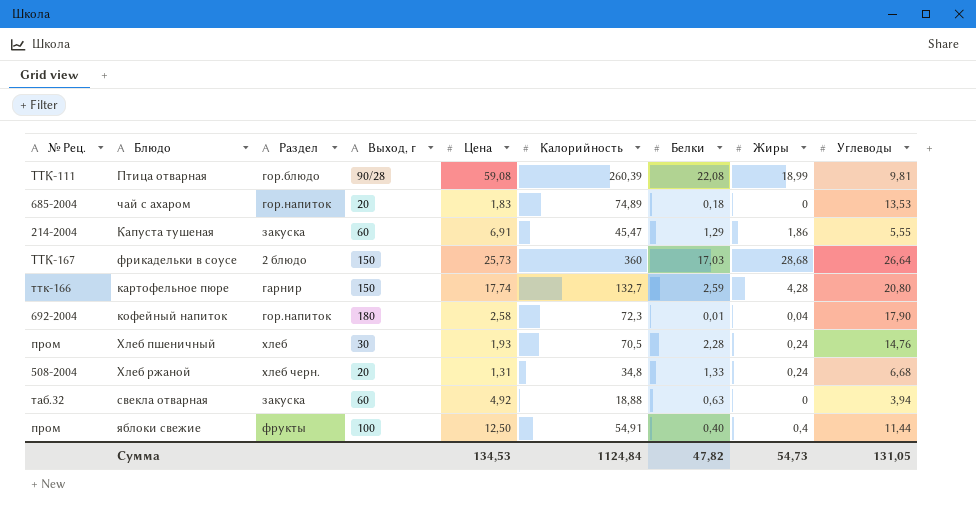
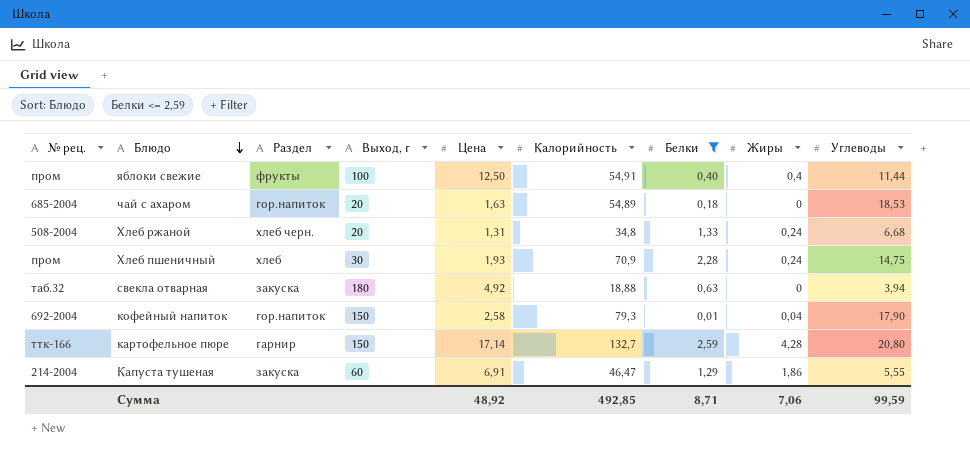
filter: none -> Белки <= 2,59
row order: none -> Блюдо descending
column name: № Рец. -> № рец.
чай с ахаром | Цена: 1,83 -> 1,63
чай с ахаром | Калорийность: 74,89 -> 54,89
чай с ахаром | Углеводы: 13,53 -> 18,53
Хлеб пшеничный | Калорийность: 70,5 -> 70,9
Хлеб пшеничный | Углеводы: 14,76 -> 14,75
свекла отварная | Выход, г: 60 -> 180
кофейный напиток | Выход, г: 180 -> 150
кофейный напиток | Калорийность: 72,3 -> 79,3
картофельное пюре | Цена: 17,74 -> 17,14
Капуста тушеная | Калорийность: 45,47 -> 46,47
Сумма | Цена: 134,53 -> 48,92
Сумма | Калорийность: 1124,84 -> 492,85
Сумма | Белки: 47,82 -> 8,71
Сумма | Жиры: 54,73 -> 7,06
Сумма | Углеводы: 131,05 -> 99,59

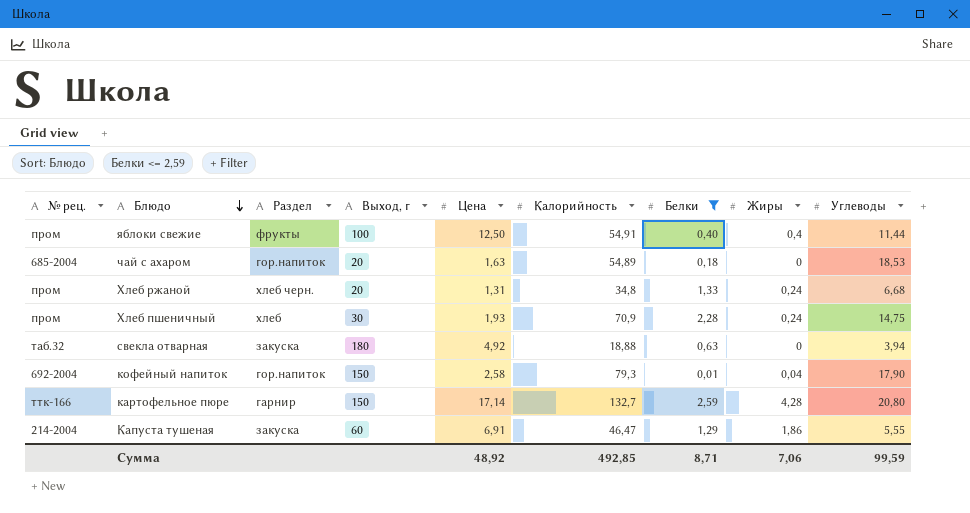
Хлеб ржаной | № рец.: 508-2004 -> пром

